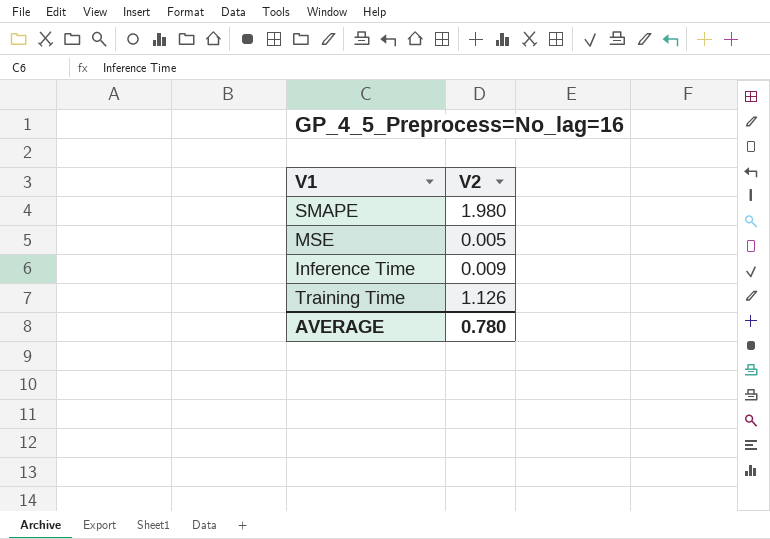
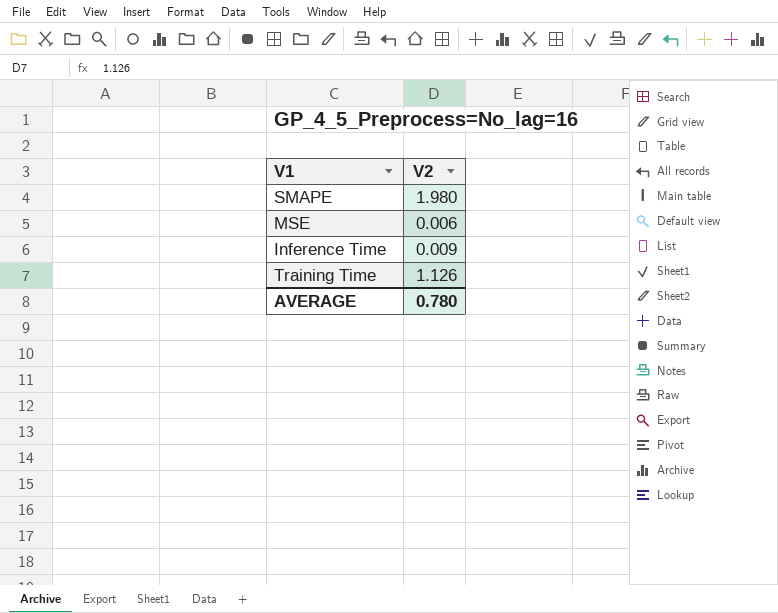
MSE | V2: 0.005 -> 0.006

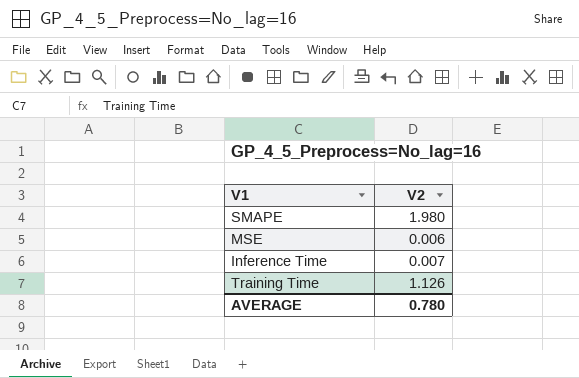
Inference Time | V2: 0.009 -> 0.007

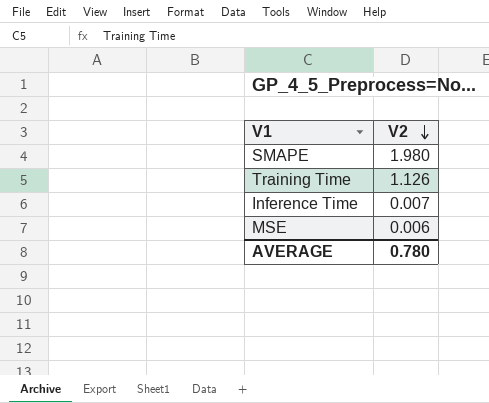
row order: none -> V2 descending

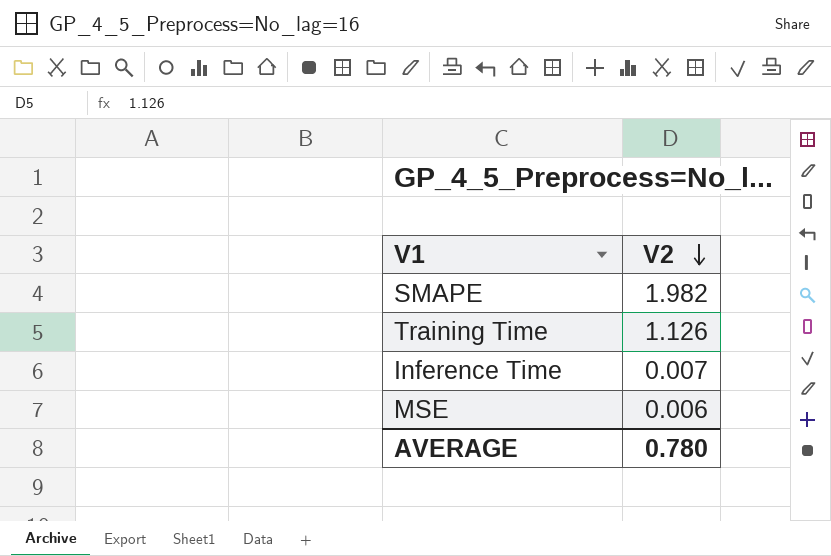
SMAPE | V2: 1.980 -> 1.982

